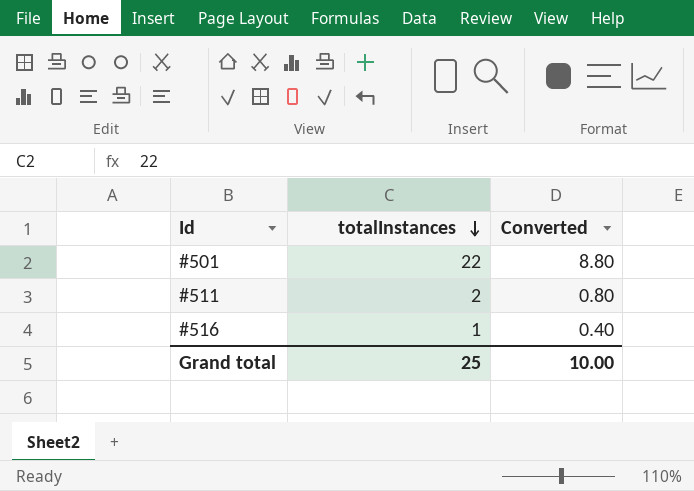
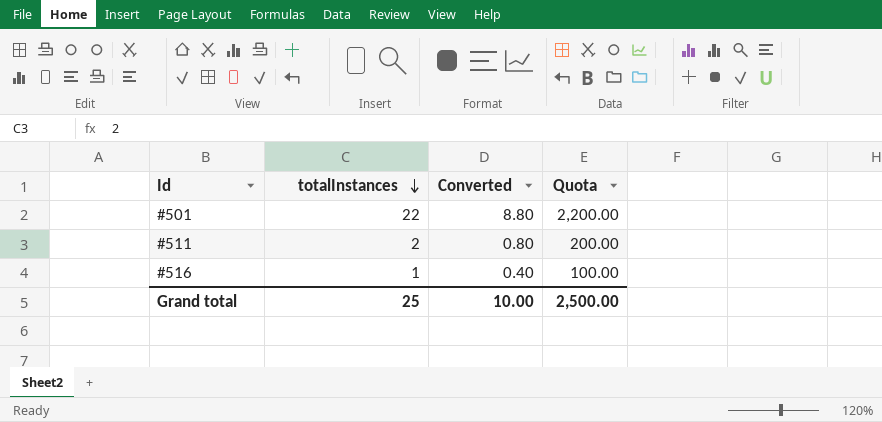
column Quota | formula: none -> [totalInstances] * 100

